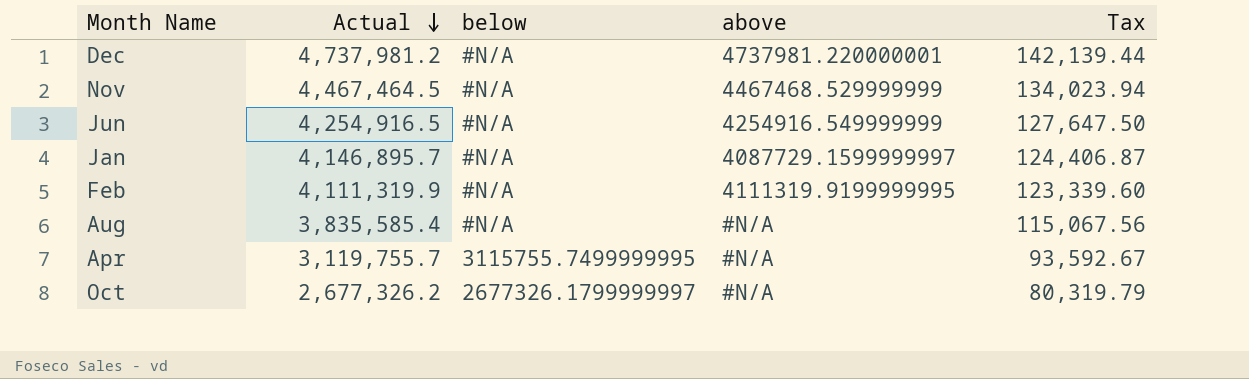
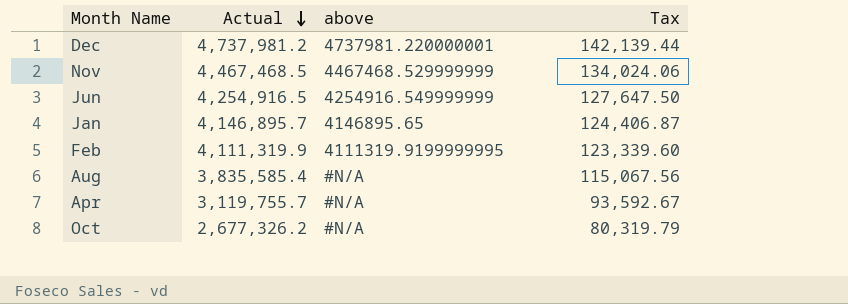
column below | position: 3 -> none
Nov | Actual: 4,467,464.5 -> 4,467,468.5
Nov | Tax: 134,023.94 -> 134,024.06
Jan | above: 4087729.1599999997 -> 4146895.65

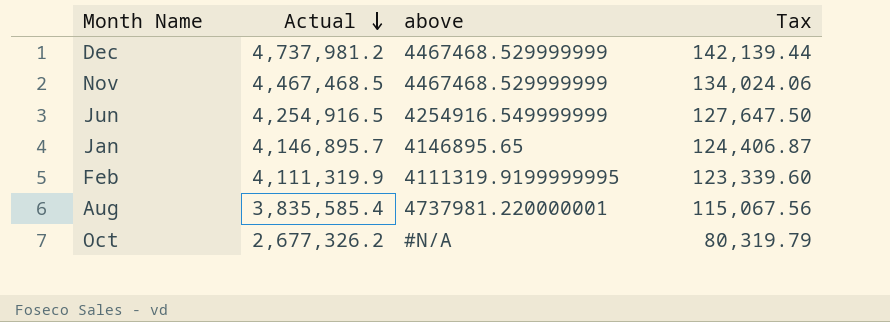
row Apr: 3,119,755.7 | #N/A | 93,592.67 -> none
Dec | above: 4737981.220000001 -> 4467468.529999999
Aug | above: #N/A -> 4737981.220000001

